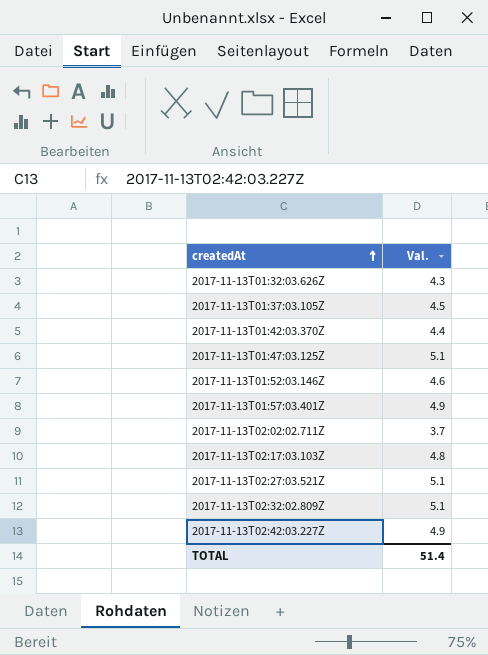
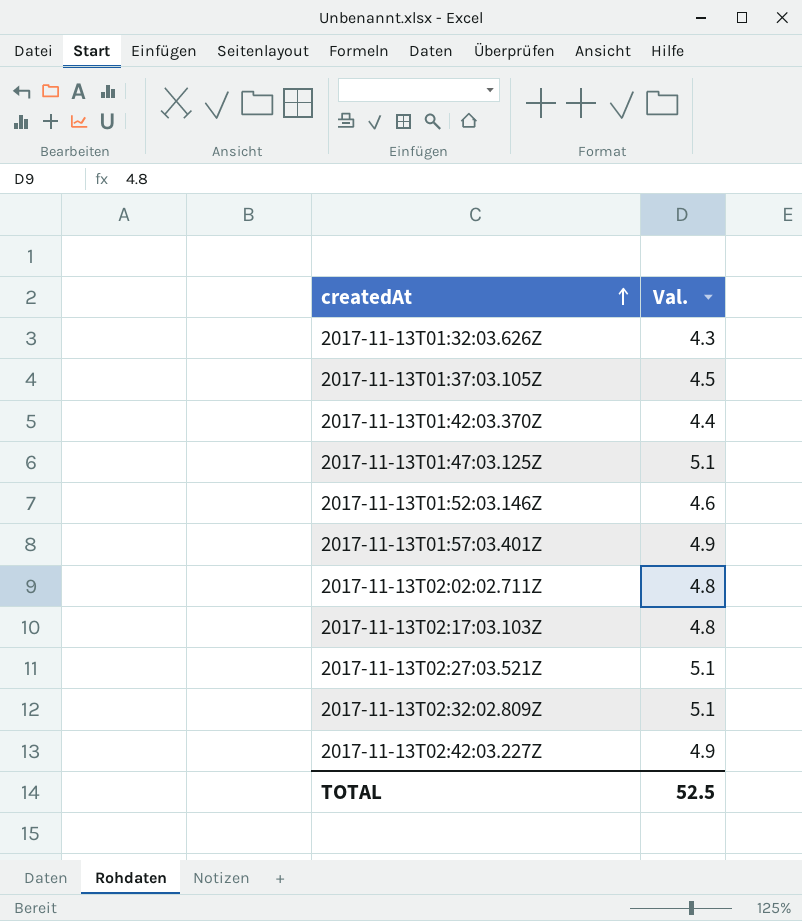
2017-11-13T02:02:02.711Z | Val.: 3.7 -> 4.8
TOTAL | Val.: 51.4 -> 52.5

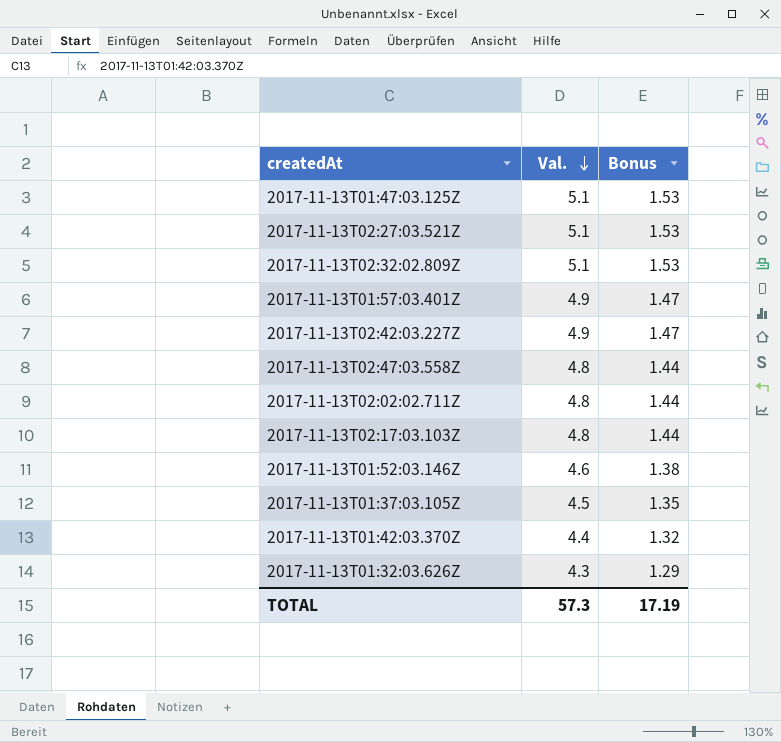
row order: createdAt ascending -> Val. descending
column Bonus | formula: none -> [Val.] * 0.3
row 2017-11-13T02:47:03.558Z: none -> 4.8 | 1.44
TOTAL | Val.: 52.5 -> 57.3

